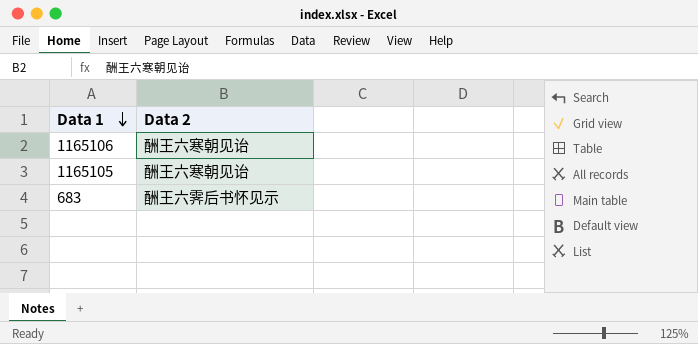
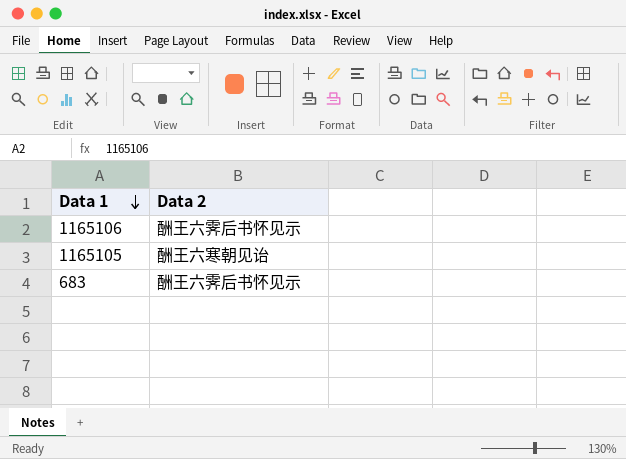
1165106 | Data 2: 酬王六寒朝见诒 -> 酬王六霁后书怀见示

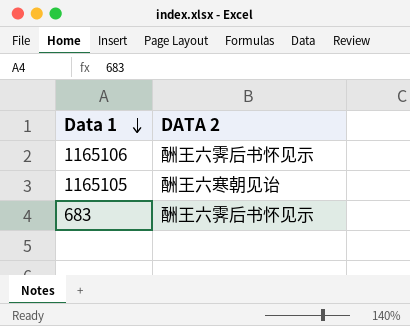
column name: Data 2 -> DATA 2

